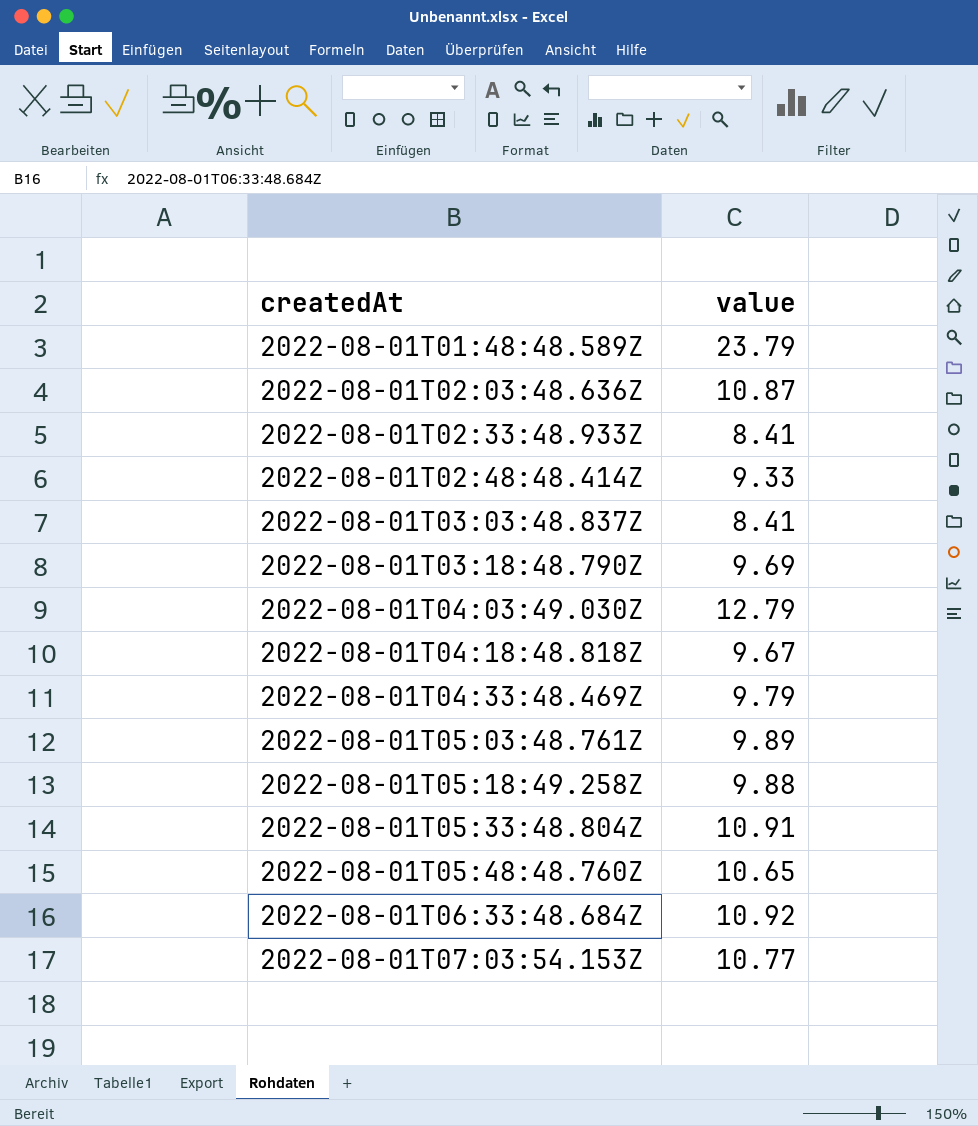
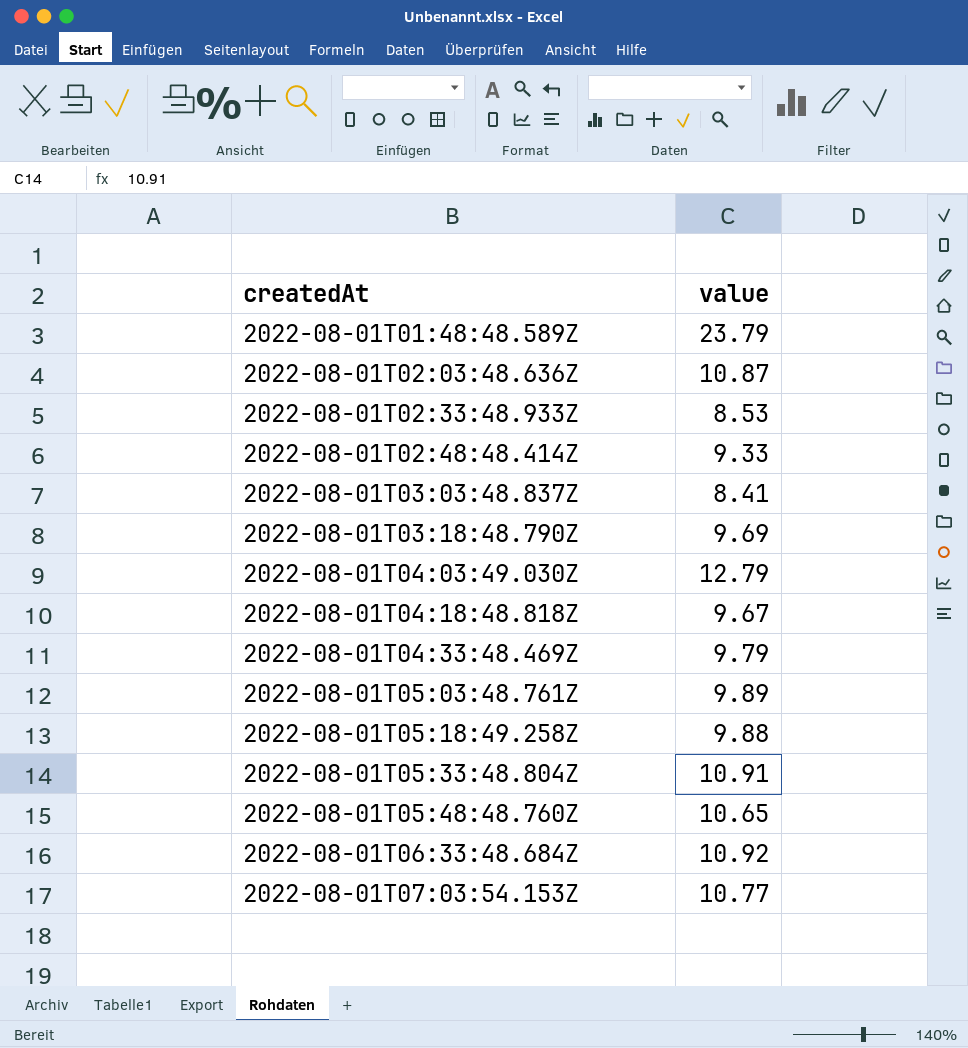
2022-08-01T02:33:48.933Z | value: 8.41 -> 8.53

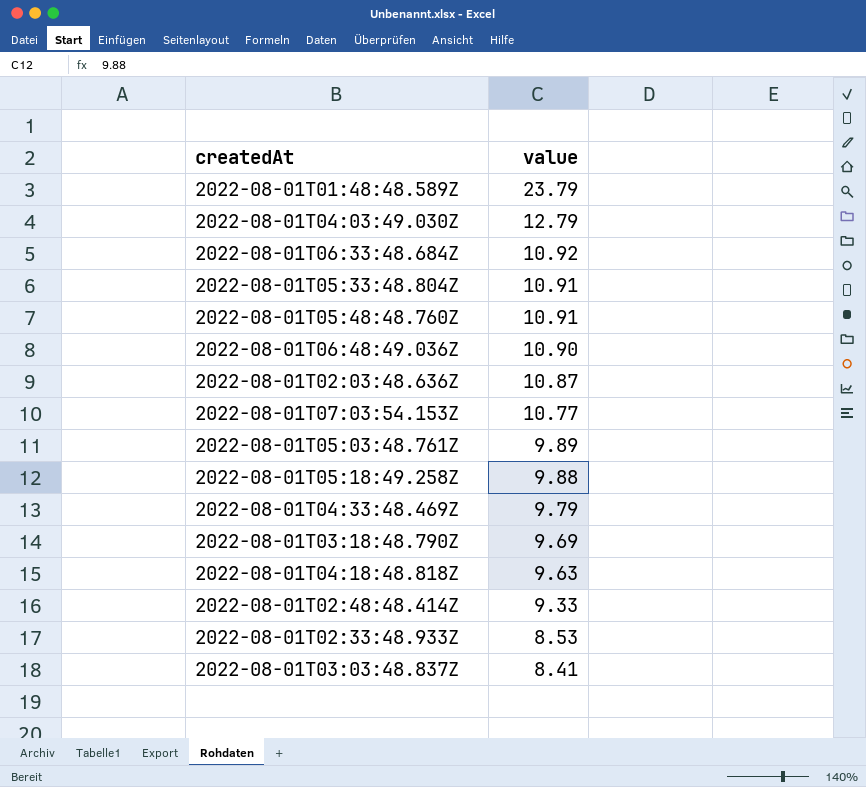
row order: createdAt ascending -> value descending
2022-08-01T05:48:48.760Z | value: 10.65 -> 10.91
row 2022-08-01T06:48:49.036Z: none -> 10.90
2022-08-01T04:18:48.818Z | value: 9.67 -> 9.63

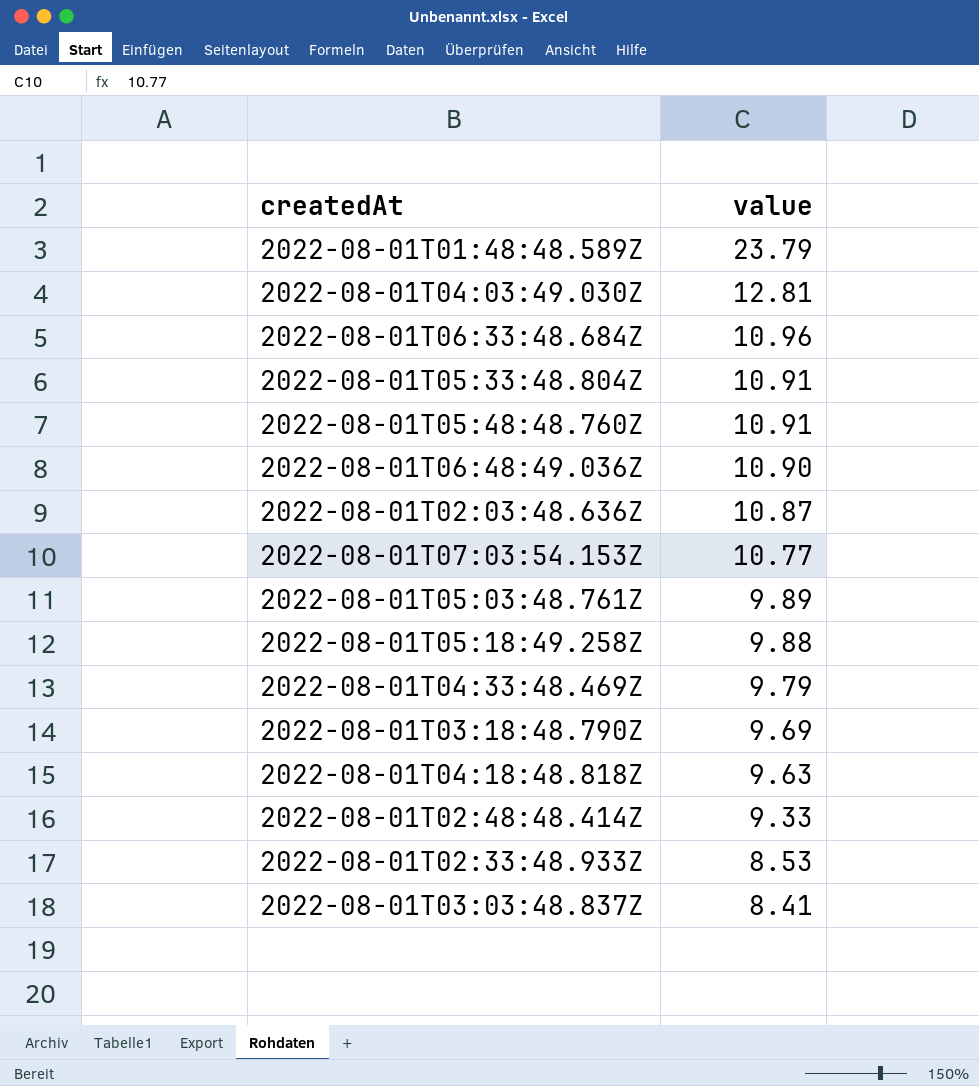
2022-08-01T04:03:49.030Z | value: 12.79 -> 12.81
2022-08-01T06:33:48.684Z | value: 10.92 -> 10.96

